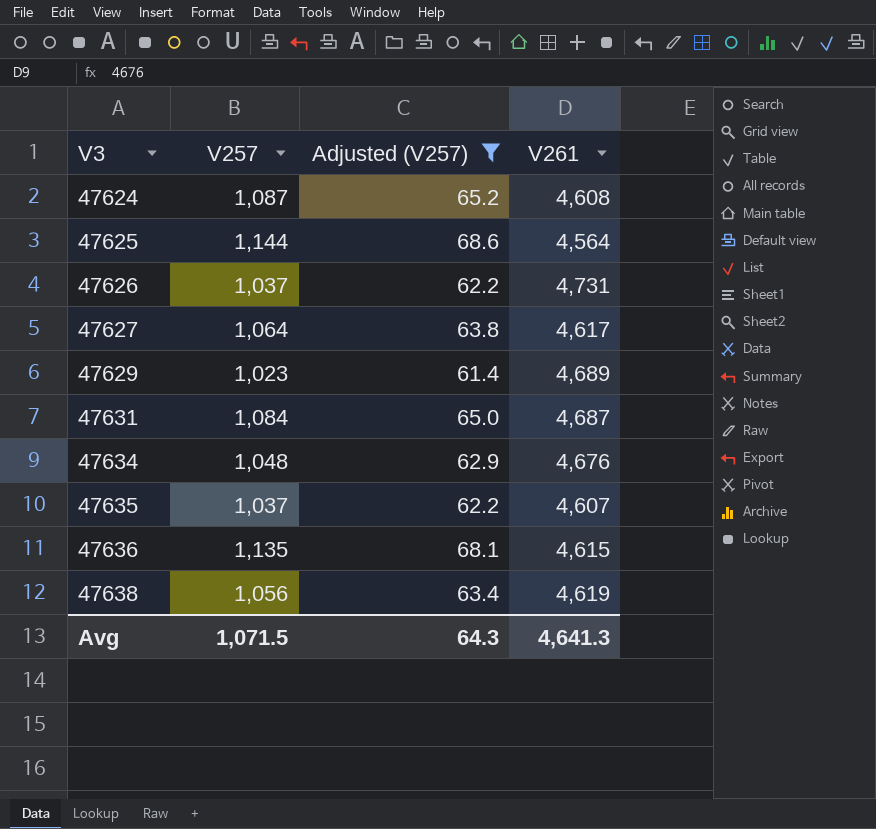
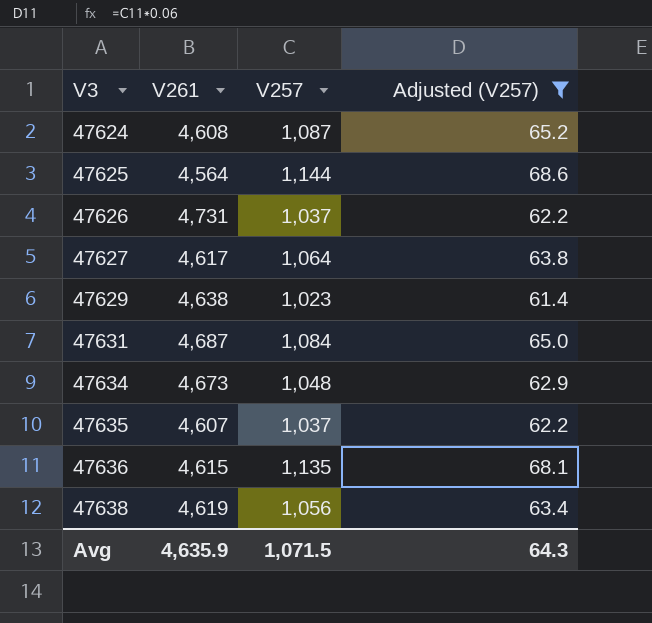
column V261 | position: 4 -> 2
47629 | V261: 4,689 -> 4,638
47634 | V261: 4,676 -> 4,673
Avg | V261: 4,641.3 -> 4,635.9

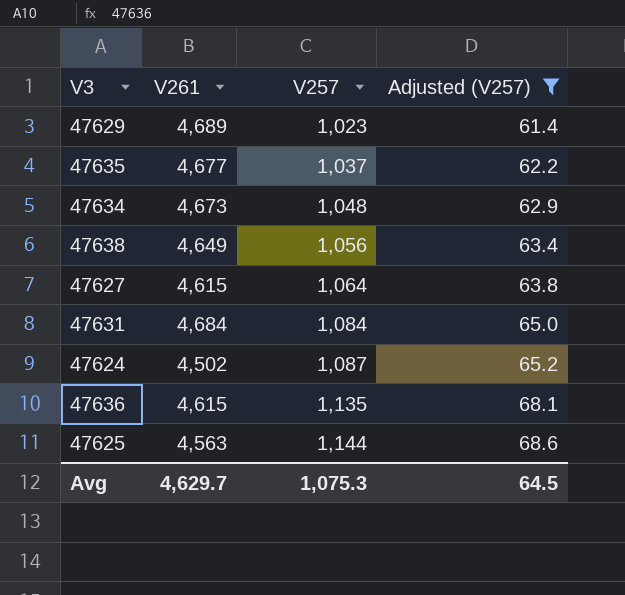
row order: V3 ascending -> V257 ascending
row 47626: 4,731 | 1,037 | 62.2 -> none
47629 | V261: 4,638 -> 4,689
47635 | V261: 4,607 -> 4,677
47638 | V261: 4,619 -> 4,649
47627 | V261: 4,617 -> 4,615
47631 | V261: 4,687 -> 4,684
47624 | V261: 4,608 -> 4,502
47625 | V261: 4,564 -> 4,563
Avg | V261: 4,635.9 -> 4,629.7
Avg | V257: 1,071.5 -> 1,075.3
Avg | Adjusted (V257): 64.3 -> 64.5

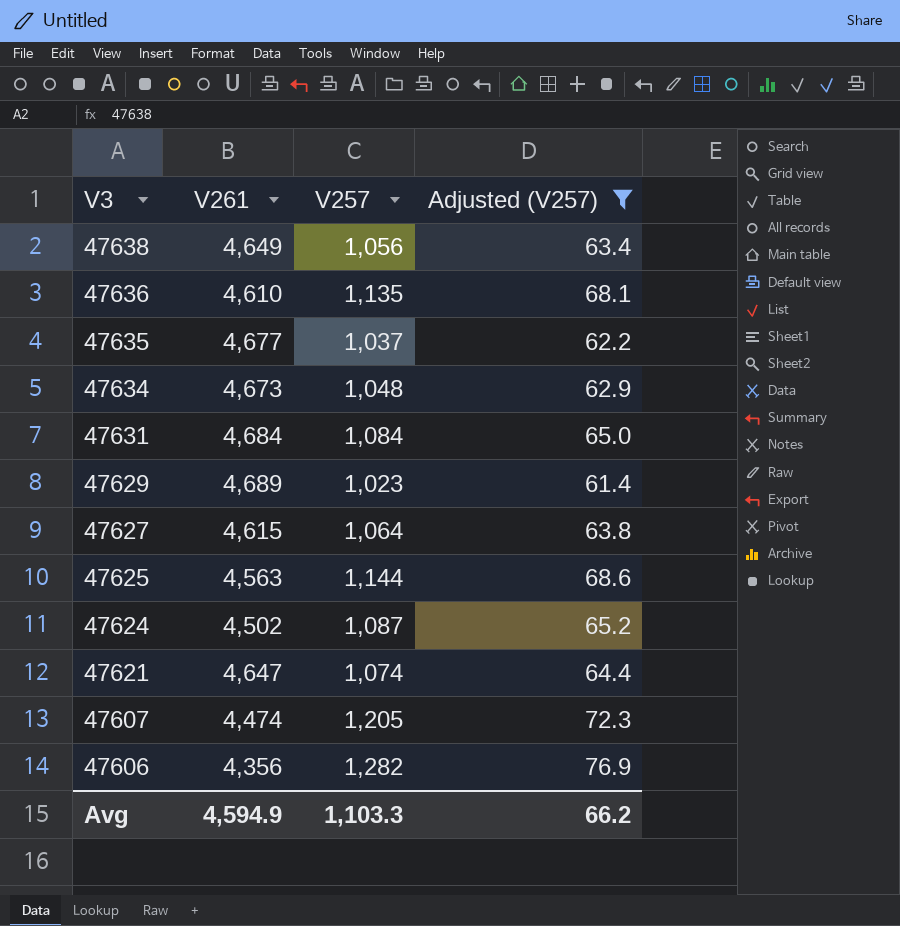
row order: V257 ascending -> V3 descending
47636 | V261: 4,615 -> 4,610
row 47621: none -> 4,647 | 1,074 | 64.4
row 47607: none -> 4,474 | 1,205 | 72.3
row 47606: none -> 4,356 | 1,282 | 76.9
Avg | V261: 4,629.7 -> 4,594.9
Avg | V257: 1,075.3 -> 1,103.3
Avg | Adjusted (V257): 64.5 -> 66.2

